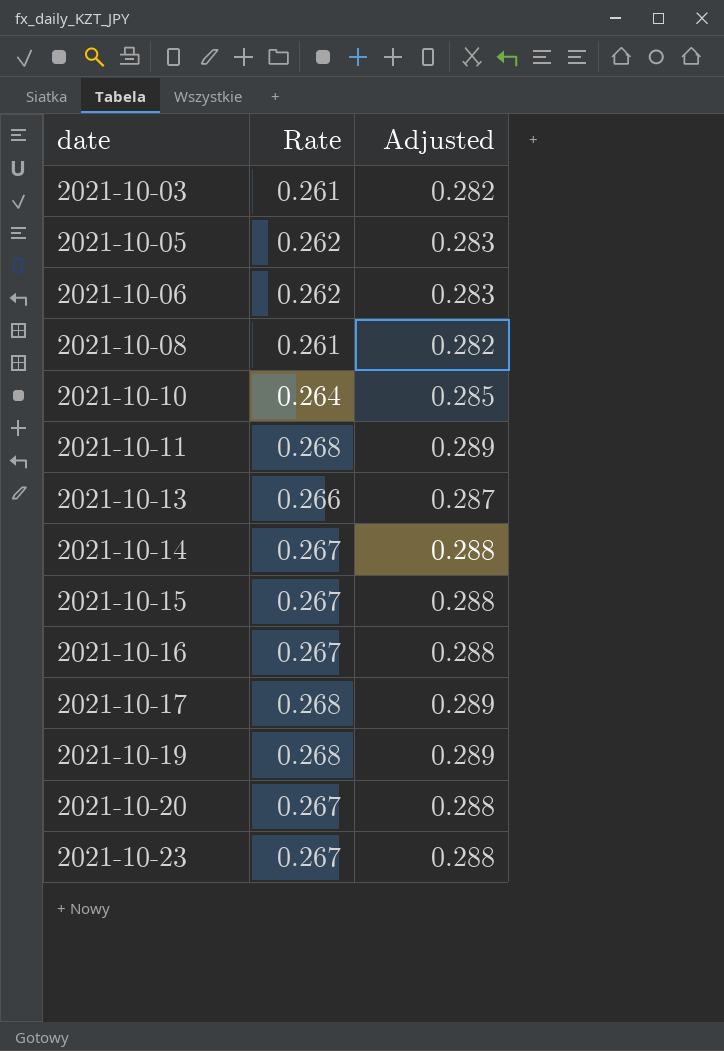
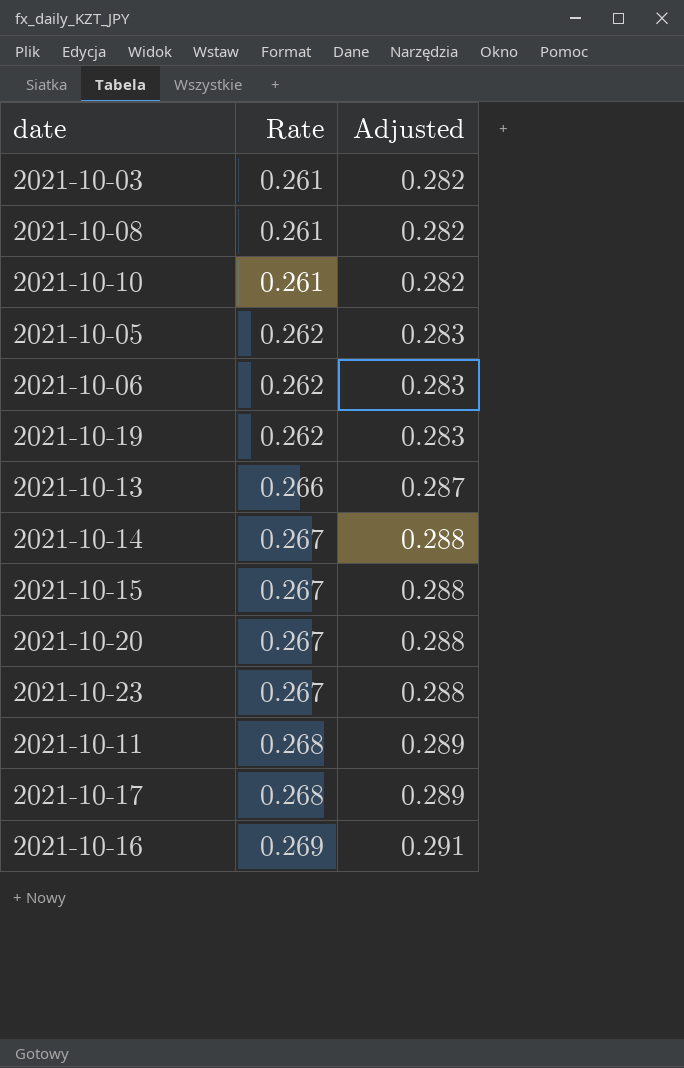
row order: date ascending -> Rate ascending
2021-10-10 | Rate: 0.264 -> 0.261
2021-10-10 | Adjusted: 0.285 -> 0.282
2021-10-19 | Rate: 0.268 -> 0.262
2021-10-19 | Adjusted: 0.289 -> 0.283
2021-10-16 | Rate: 0.267 -> 0.269
2021-10-16 | Adjusted: 0.288 -> 0.291

